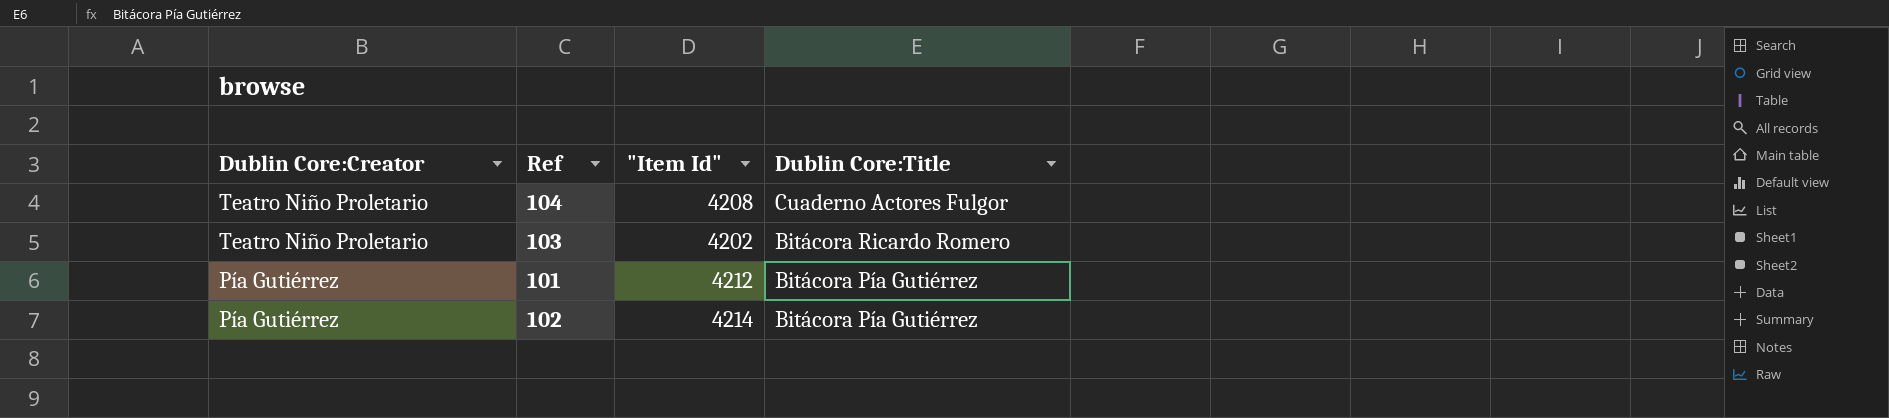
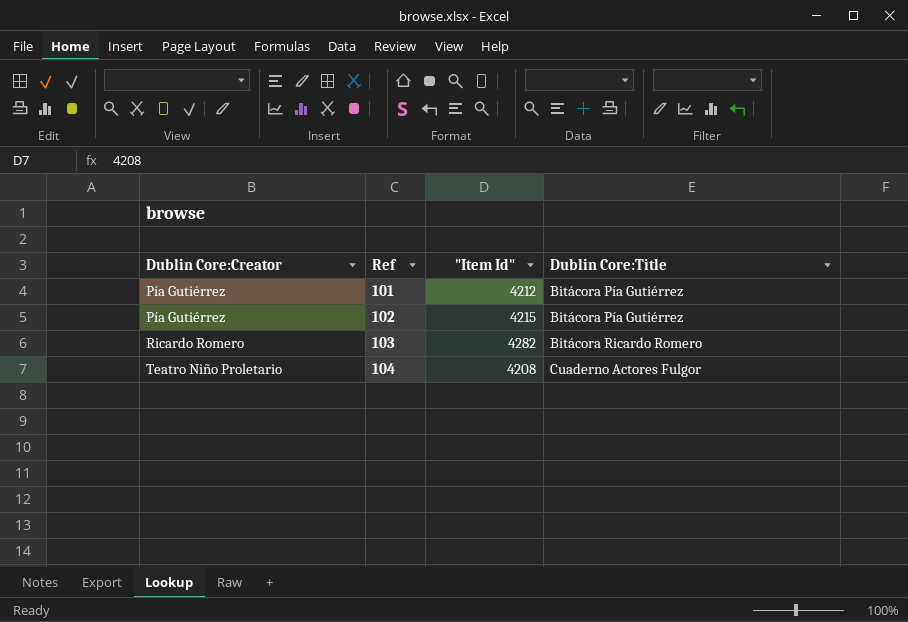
row order: Dublin Core:Creator descending -> Dublin Core:Creator ascending
102 | "Item Id": 4214 -> 4215
103 | Dublin Core:Creator: Teatro Niño Proletario -> Ricardo Romero
103 | "Item Id": 4202 -> 4282

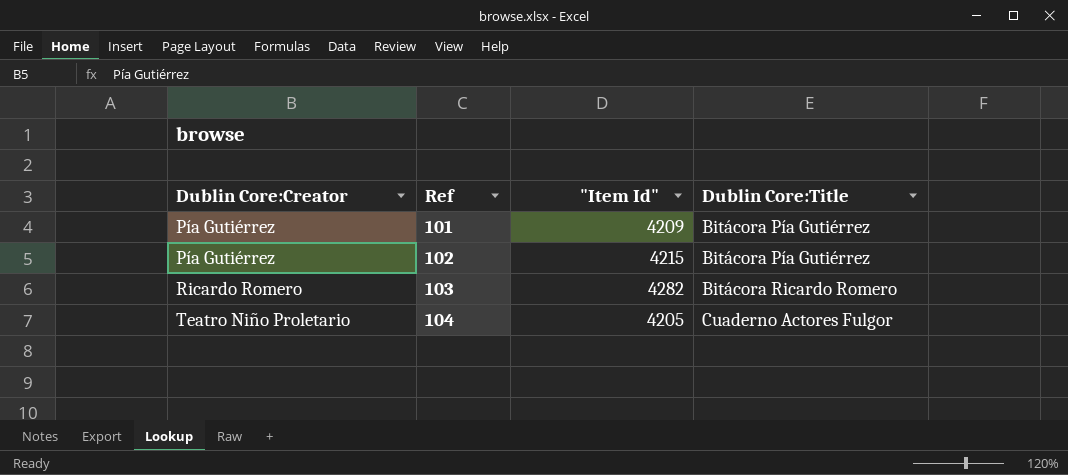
101 | "Item Id": 4212 -> 4209
104 | "Item Id": 4208 -> 4205

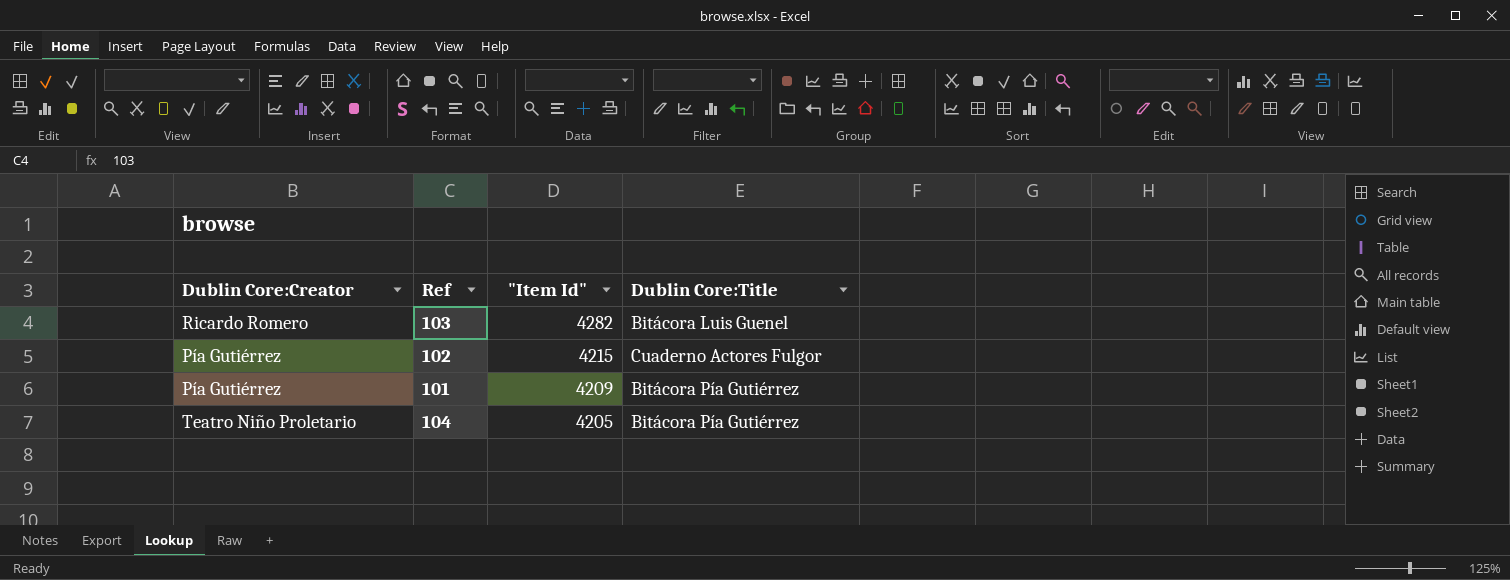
row order: Dublin Core:Creator ascending -> "Item Id" descending
103 | Dublin Core:Title: Bitácora Ricardo Romero -> Bitácora Luis Guenel
102 | Dublin Core:Title: Bitácora Pía Gutiérrez -> Cuaderno Actores Fulgor
104 | Dublin Core:Title: Cuaderno Actores Fulgor -> Bitácora Pía Gutiérrez

